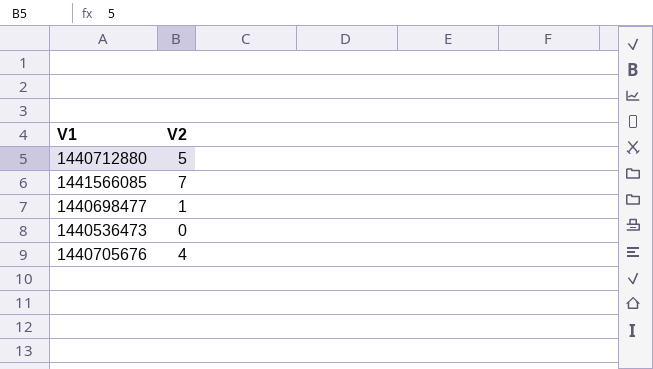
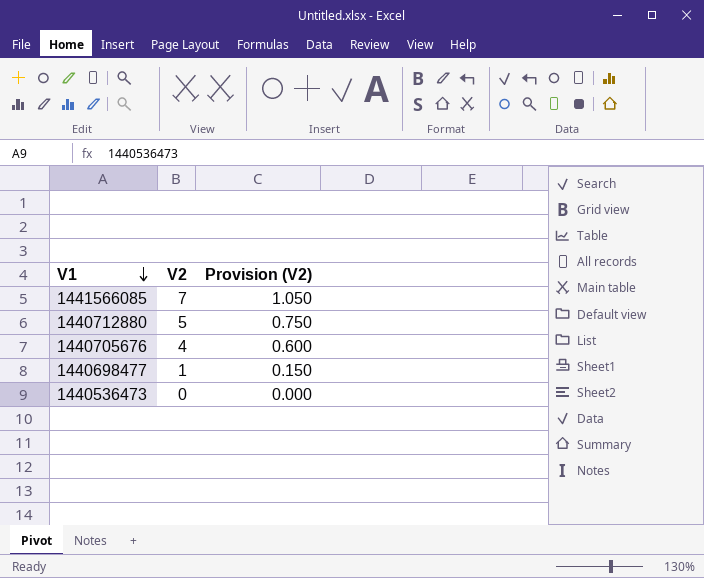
row order: none -> V1 descending
column Provision (V2) | formula: none -> [V2] * 0.15

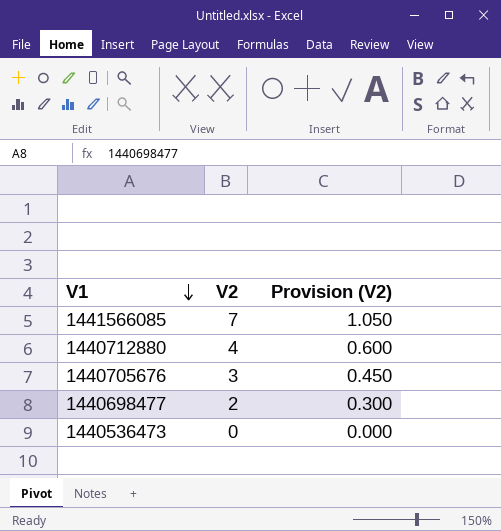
1440712880 | V2: 5 -> 4
1440712880 | Provision (V2): 0.750 -> 0.600
1440705676 | V2: 4 -> 3
1440705676 | Provision (V2): 0.600 -> 0.450
1440698477 | V2: 1 -> 2
1440698477 | Provision (V2): 0.150 -> 0.300

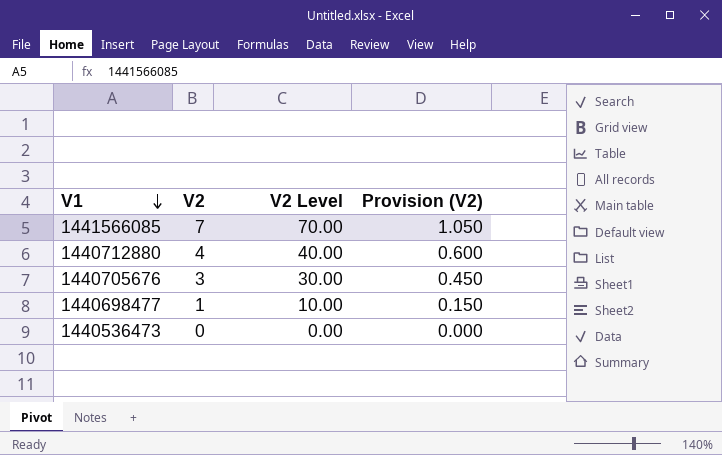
column V2 Level | formula: none -> [V2] * 10
1440698477 | V2: 2 -> 1
1440698477 | Provision (V2): 0.300 -> 0.150

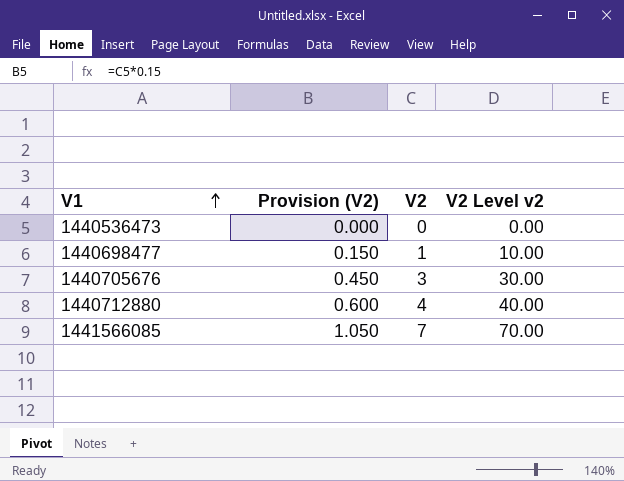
row order: V1 descending -> V1 ascending
column Provision (V2) | position: 4 -> 2
column name: V2 Level -> V2 Level v2

